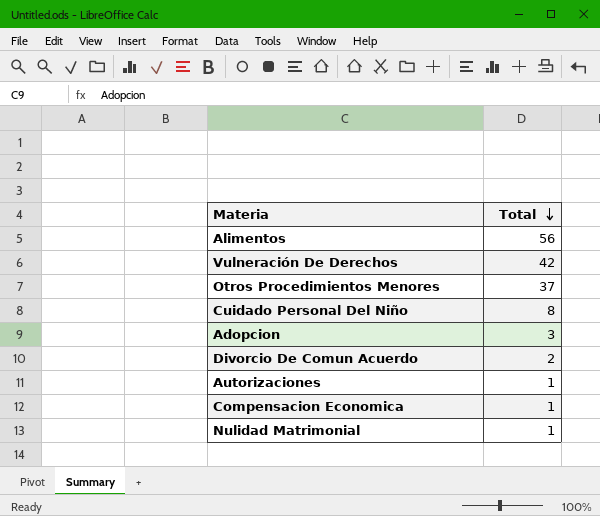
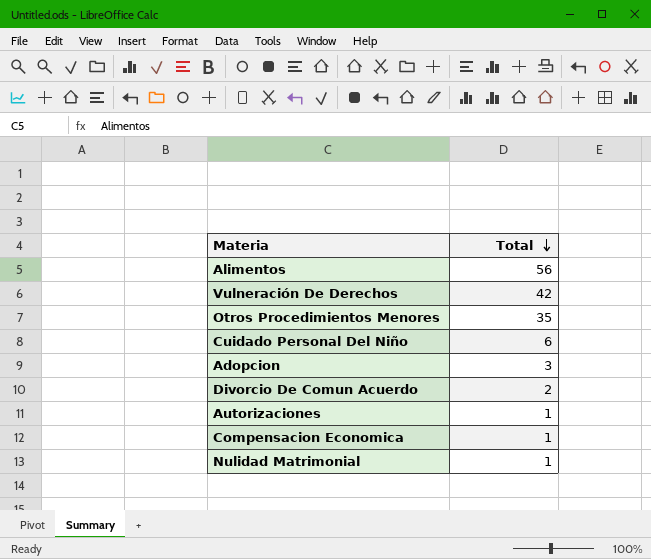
Otros Procedimientos Menores | Total: 37 -> 35
Cuidado Personal Del Niño | Total: 8 -> 6

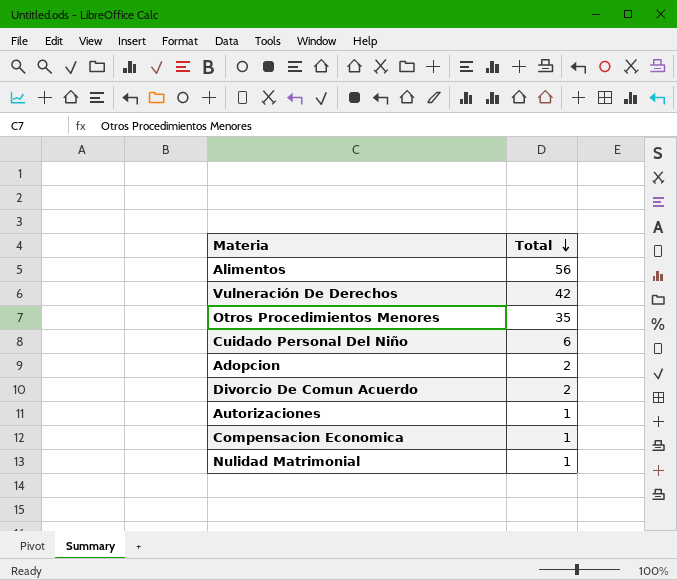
Adopcion | Total: 3 -> 2

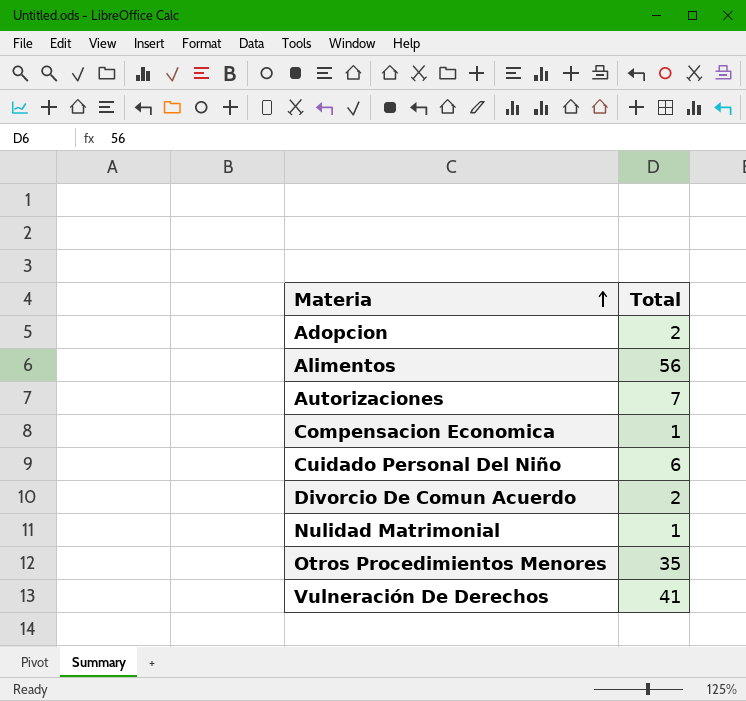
row order: Total descending -> Materia ascending
Autorizaciones | Total: 1 -> 7
Vulneración De Derechos | Total: 42 -> 41

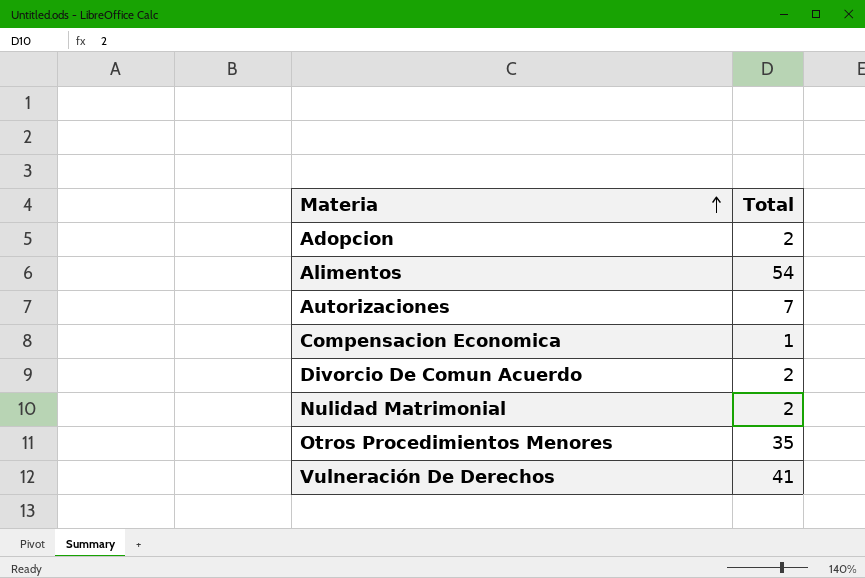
row Cuidado Personal Del Niño: 6 -> none
Alimentos | Total: 56 -> 54
Nulidad Matrimonial | Total: 1 -> 2

